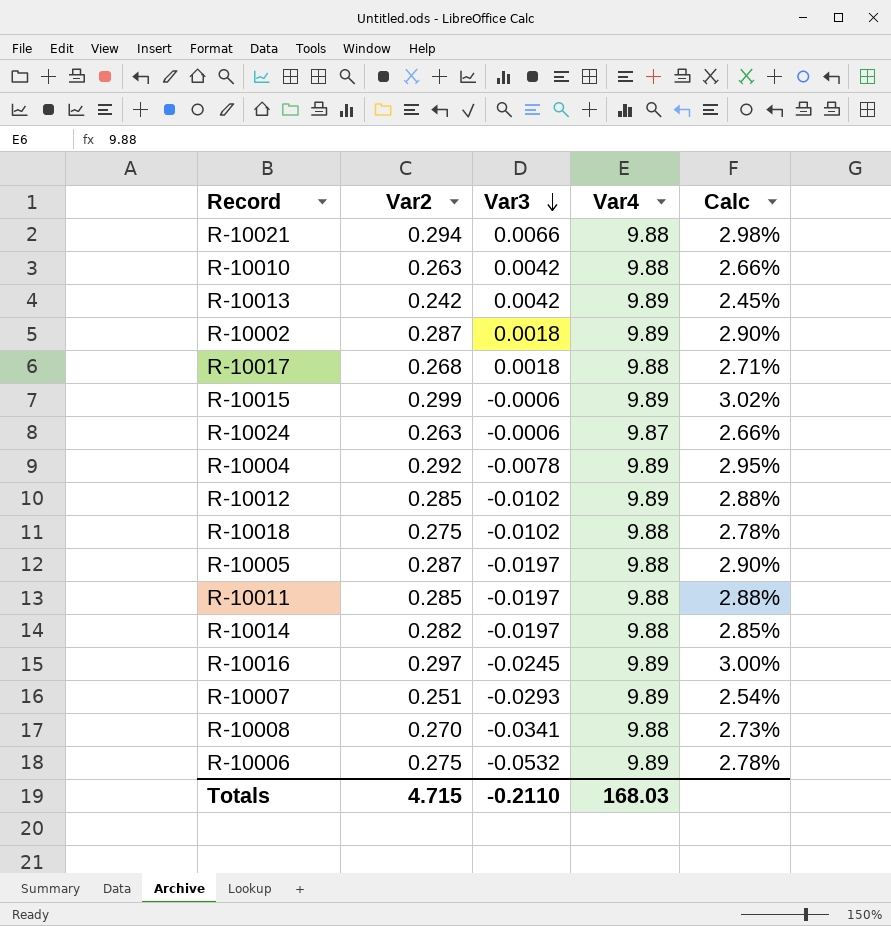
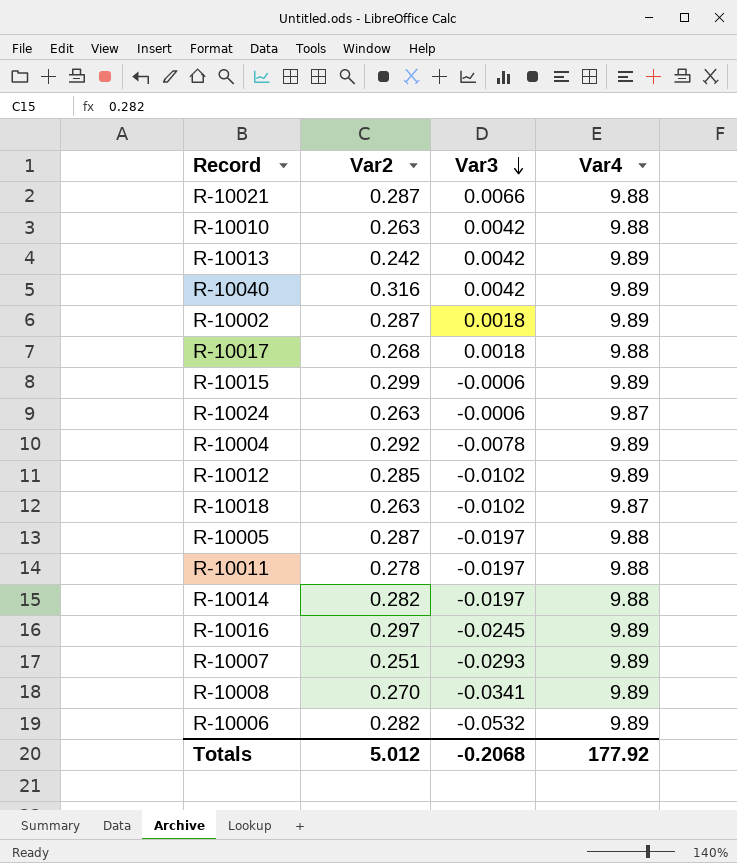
column Calc | formula: [Var2] / [Var4] -> none
R-10021 | Var2: 0.294 -> 0.287
row R-10040: none -> 0.316 | 0.0042 | 9.89
R-10018 | Var2: 0.275 -> 0.263
R-10018 | Var4: 9.88 -> 9.87
R-10011 | Var2: 0.285 -> 0.278
R-10008 | Var4: 9.88 -> 9.89
R-10006 | Var2: 0.275 -> 0.282
Totals | Var2: 4.715 -> 5.012
Totals | Var3: -0.2110 -> -0.2068
Totals | Var4: 168.03 -> 177.92

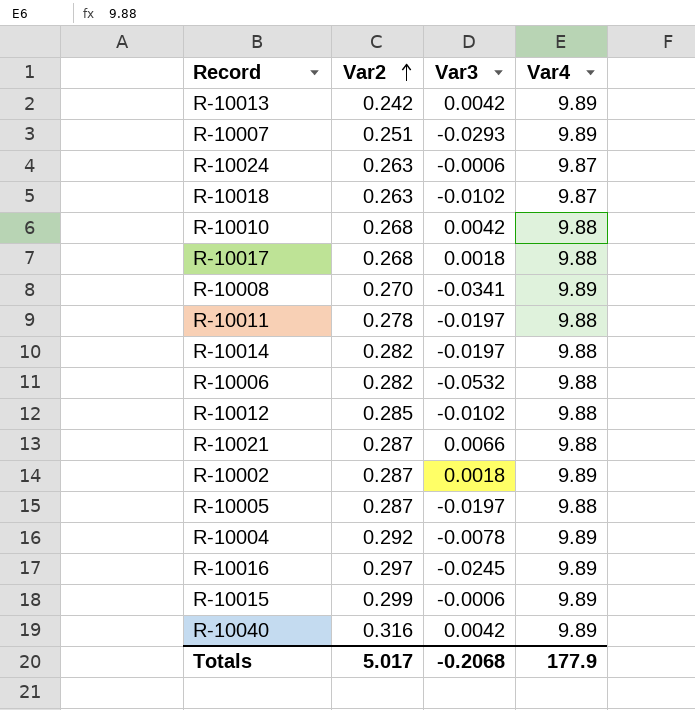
row order: Var3 descending -> Var2 ascending
R-10010 | Var2: 0.263 -> 0.268
R-10006 | Var4: 9.89 -> 9.88
R-10012 | Var4: 9.89 -> 9.88
Totals | Var2: 5.012 -> 5.017
Totals | Var4: 177.92 -> 177.9

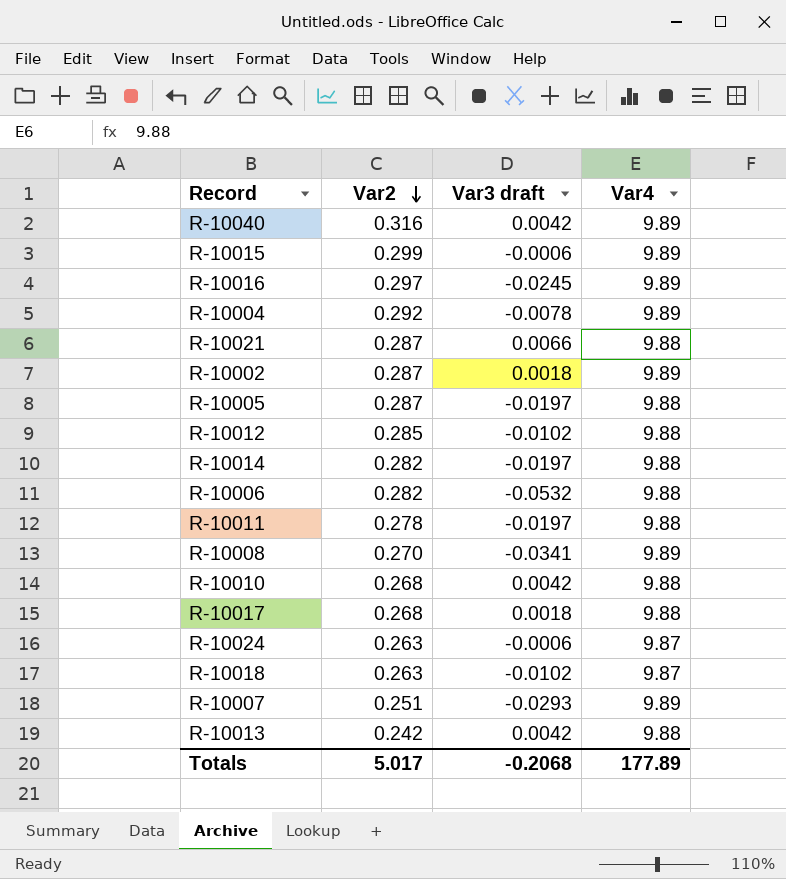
row order: Var2 ascending -> Var2 descending
column name: Var3 -> Var3 draft
R-10013 | Var4: 9.89 -> 9.88
Totals | Var4: 177.9 -> 177.89

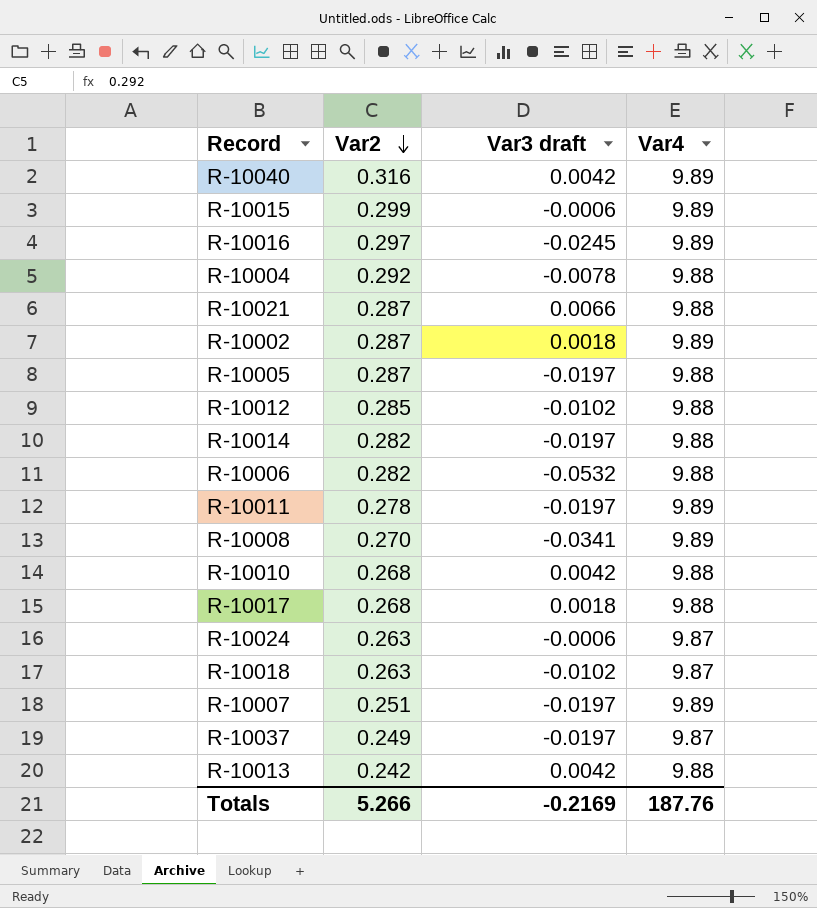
R-10004 | Var4: 9.89 -> 9.88
R-10011 | Var4: 9.88 -> 9.89
R-10007 | Var3 draft: -0.0293 -> -0.0197
row R-10037: none -> 0.249 | -0.0197 | 9.87
Totals | Var2: 5.017 -> 5.266
Totals | Var3 draft: -0.2068 -> -0.2169
Totals | Var4: 177.89 -> 187.76

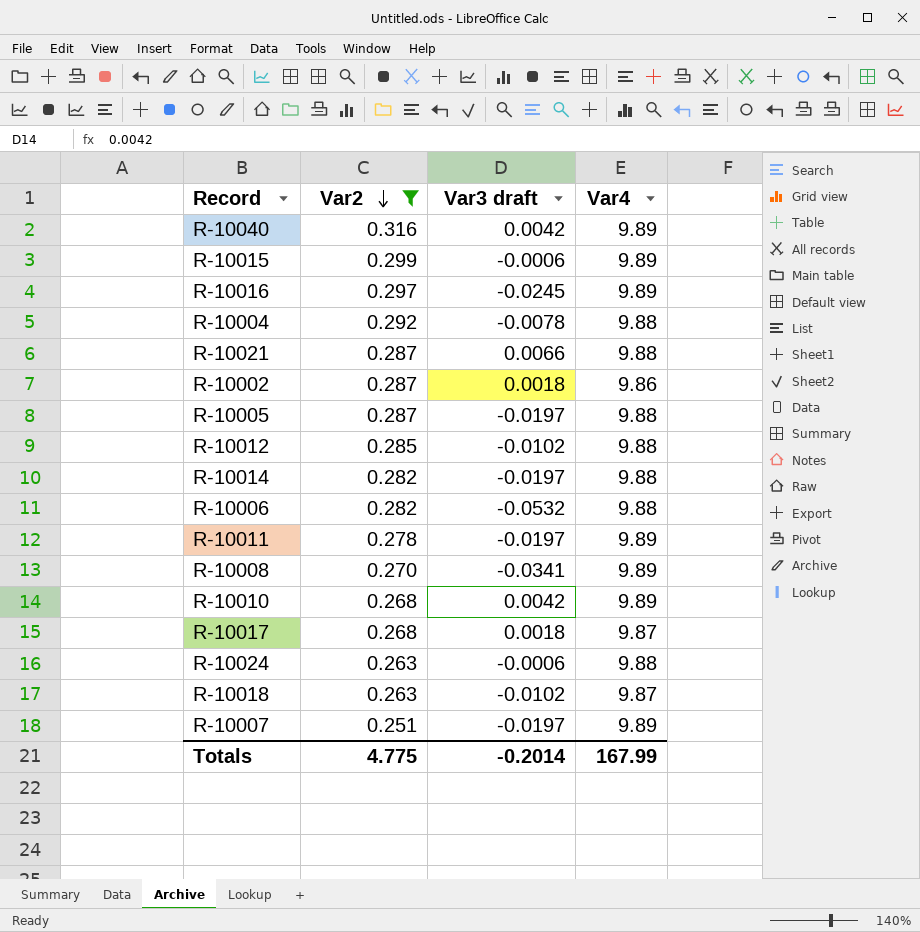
filter: none -> Var2 >= 0.251
R-10002 | Var4: 9.89 -> 9.86
R-10010 | Var4: 9.88 -> 9.89
R-10017 | Var4: 9.88 -> 9.87
R-10024 | Var4: 9.87 -> 9.88
Totals | Var2: 5.266 -> 4.775
Totals | Var3 draft: -0.2169 -> -0.2014
Totals | Var4: 187.76 -> 167.99

